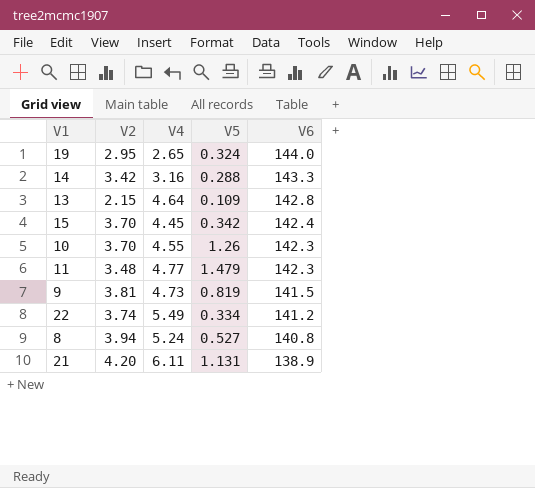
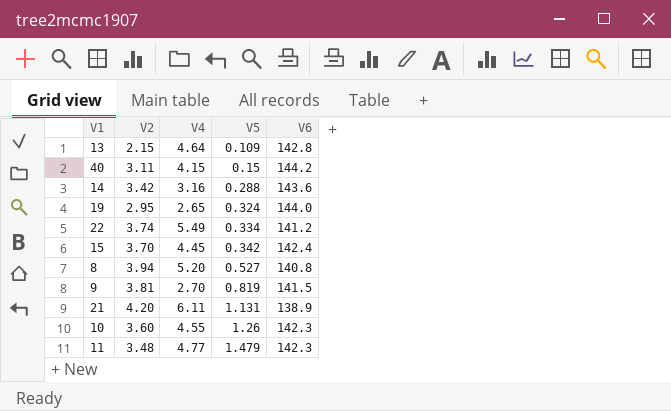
row order: V6 descending -> V5 ascending
row 40: none -> 3.11 | 4.15 | 0.15 | 144.2
14 | V6: 143.3 -> 143.6
8 | V4: 5.24 -> 5.20
9 | V4: 4.73 -> 2.70
10 | V2: 3.70 -> 3.60

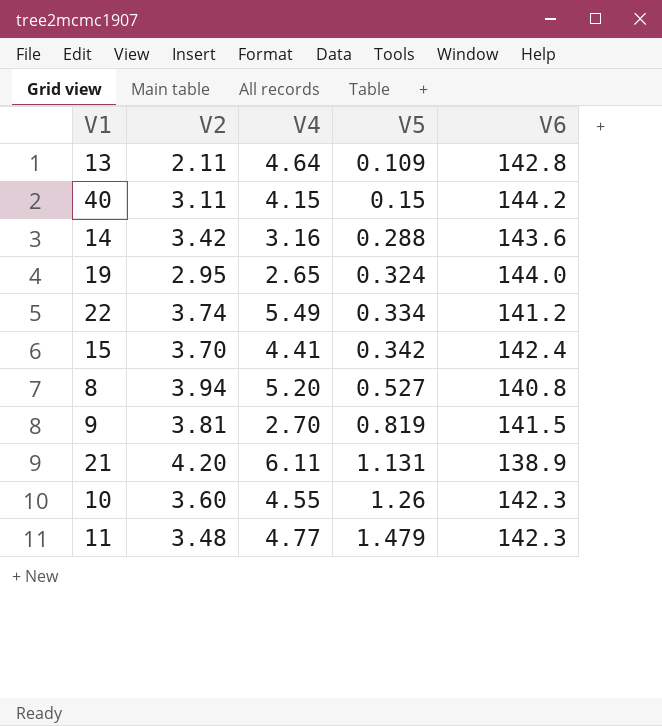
13 | V2: 2.15 -> 2.11
15 | V4: 4.45 -> 4.41

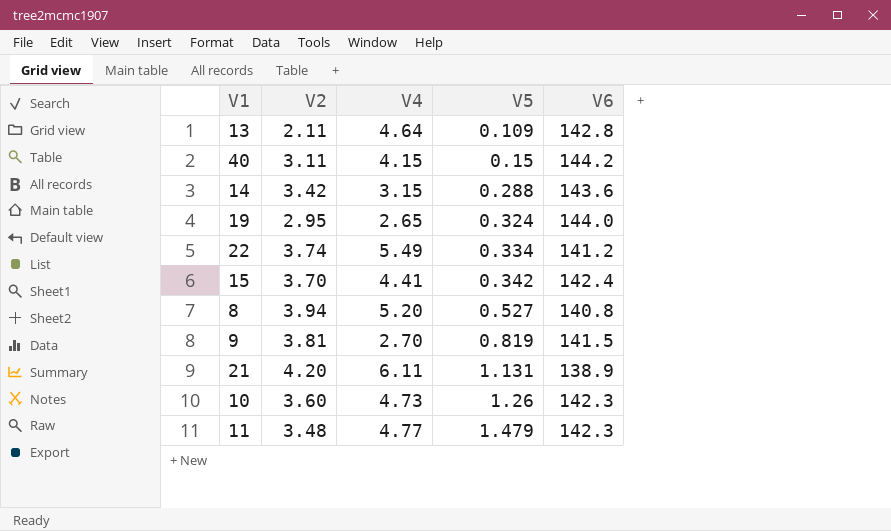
14 | V4: 3.16 -> 3.15
10 | V4: 4.55 -> 4.73

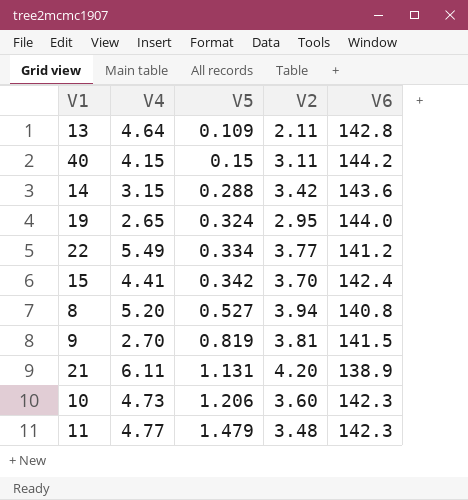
column V2 | position: 2 -> 4
22 | V2: 3.74 -> 3.77
10 | V5: 1.26 -> 1.206

